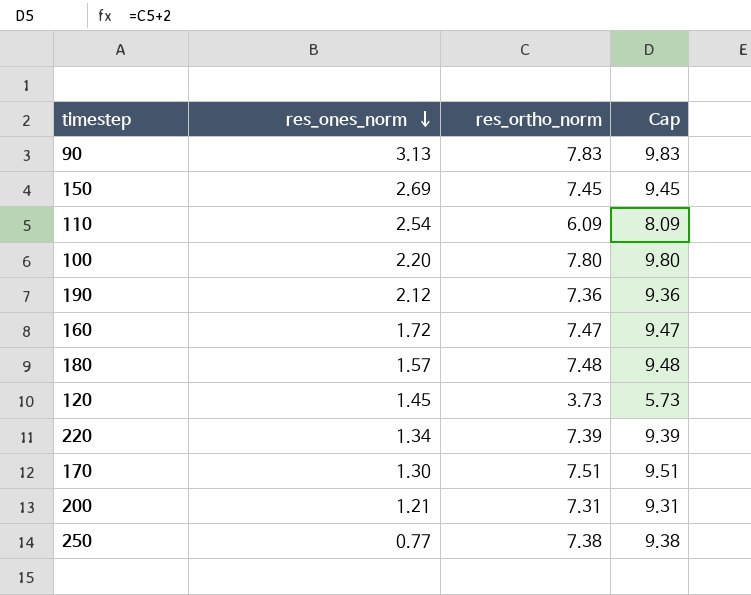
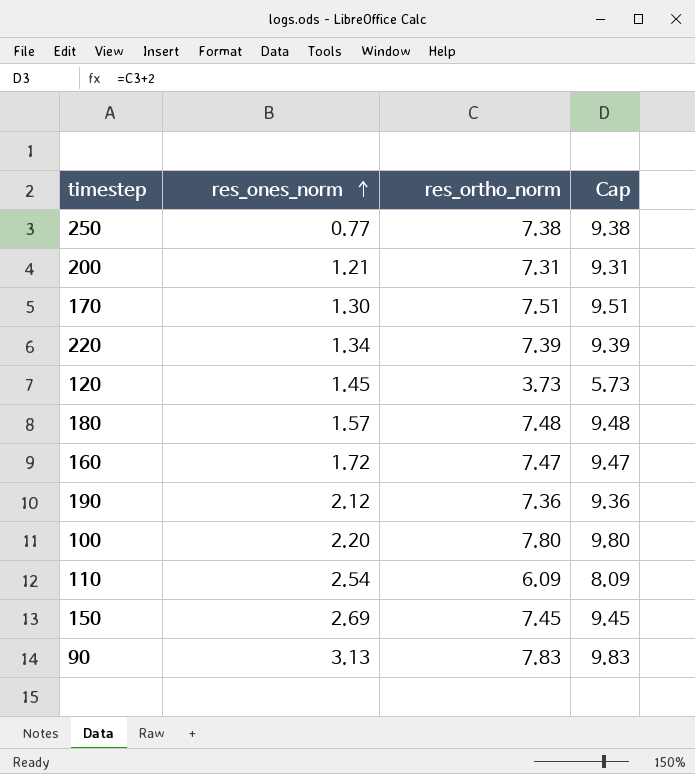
row order: res_ones_norm descending -> res_ones_norm ascending

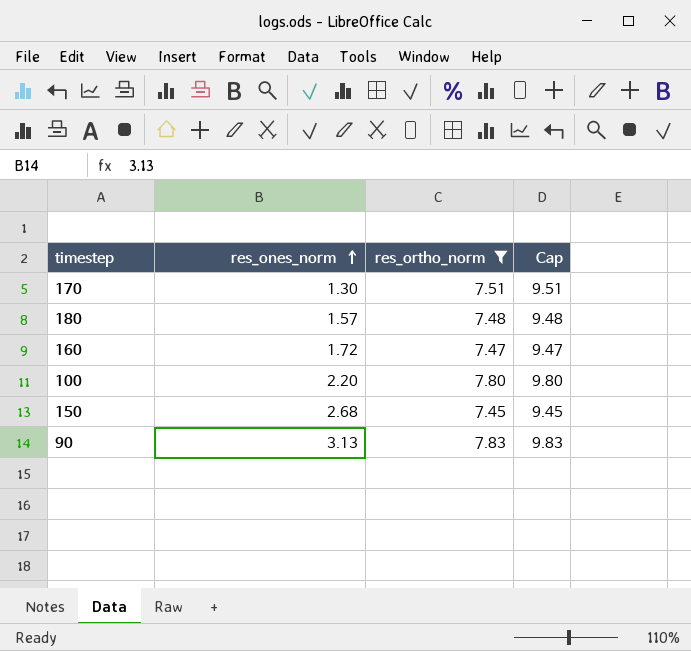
filter: none -> res_ortho_norm >= 7.45
150 | res_ones_norm: 2.69 -> 2.68

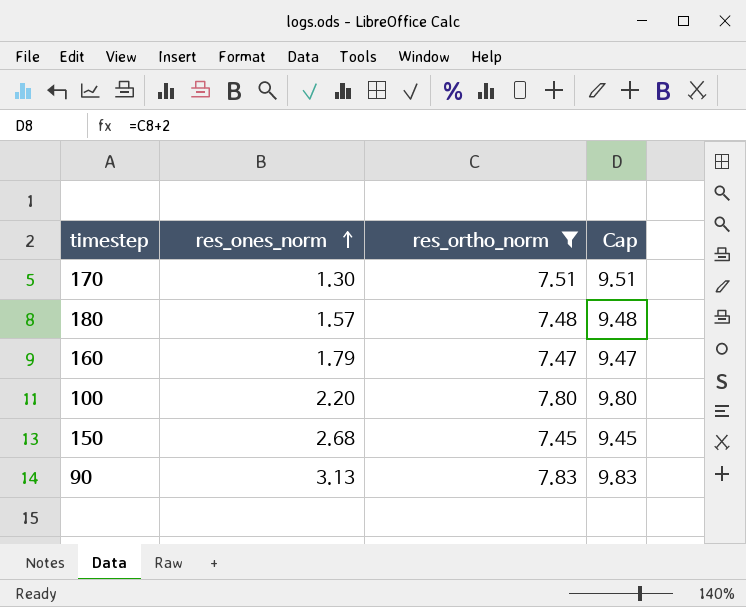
160 | res_ones_norm: 1.72 -> 1.79

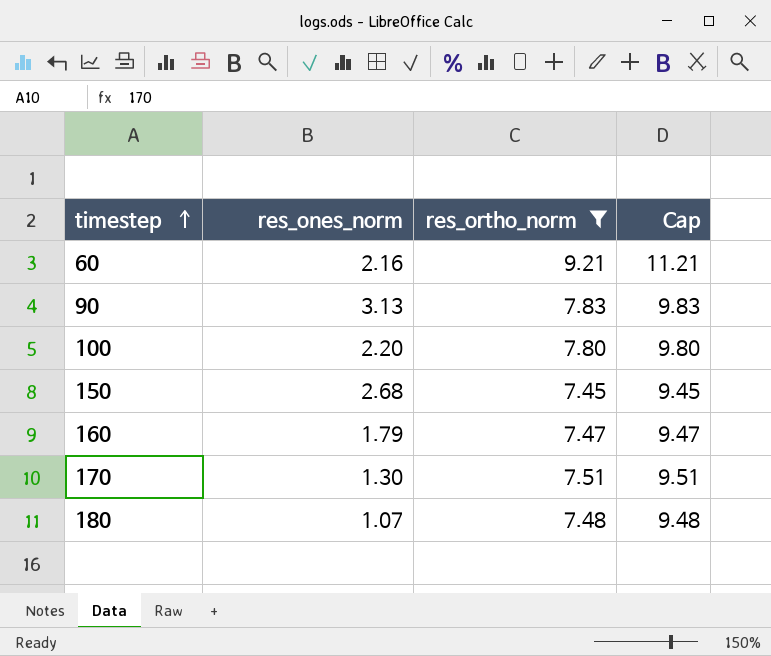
row order: res_ones_norm ascending -> timestep ascending
row 60: none -> 2.16 | 9.21 | 11.21
180 | res_ones_norm: 1.57 -> 1.07

